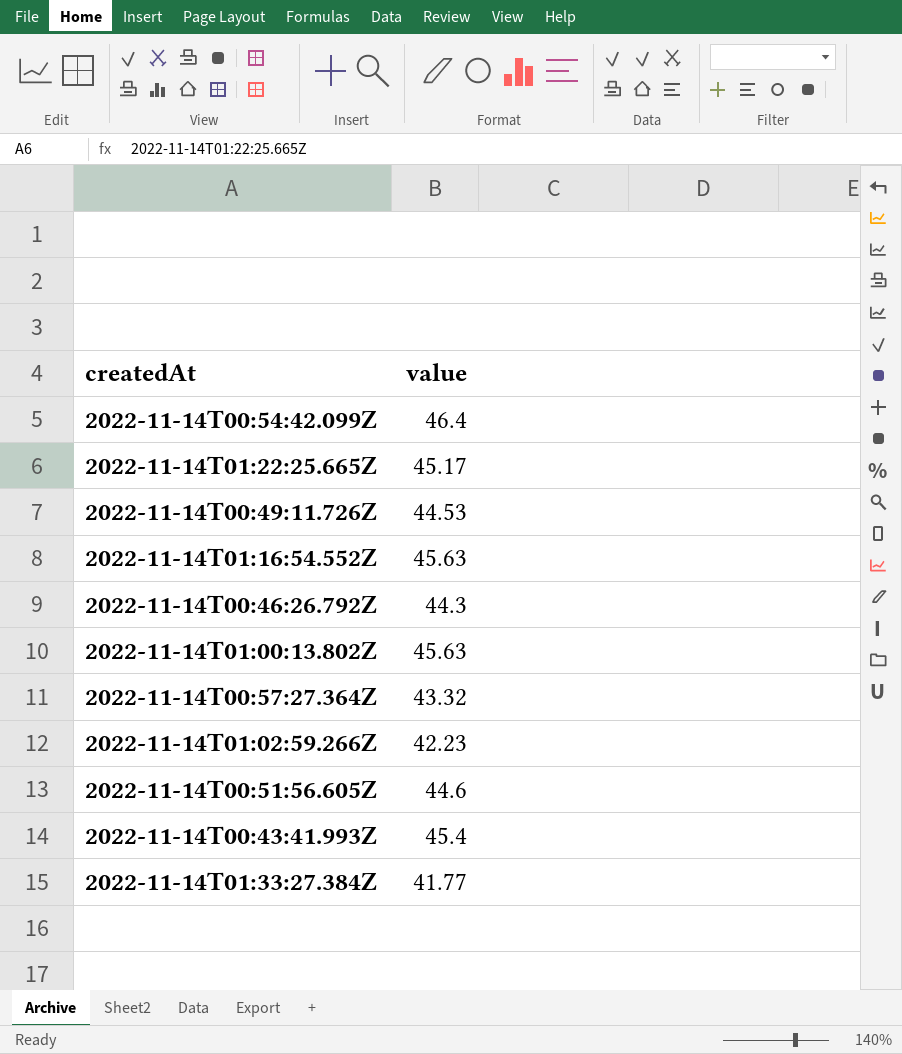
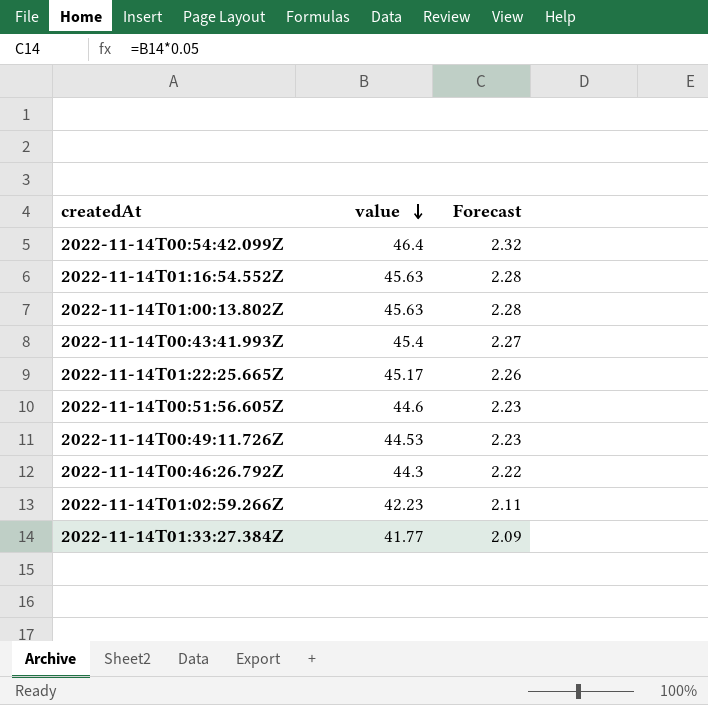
row order: none -> value descending
column Forecast | formula: none -> [value] * 0.05
row 2022-11-14T00:57:27.364Z: 43.32 -> none

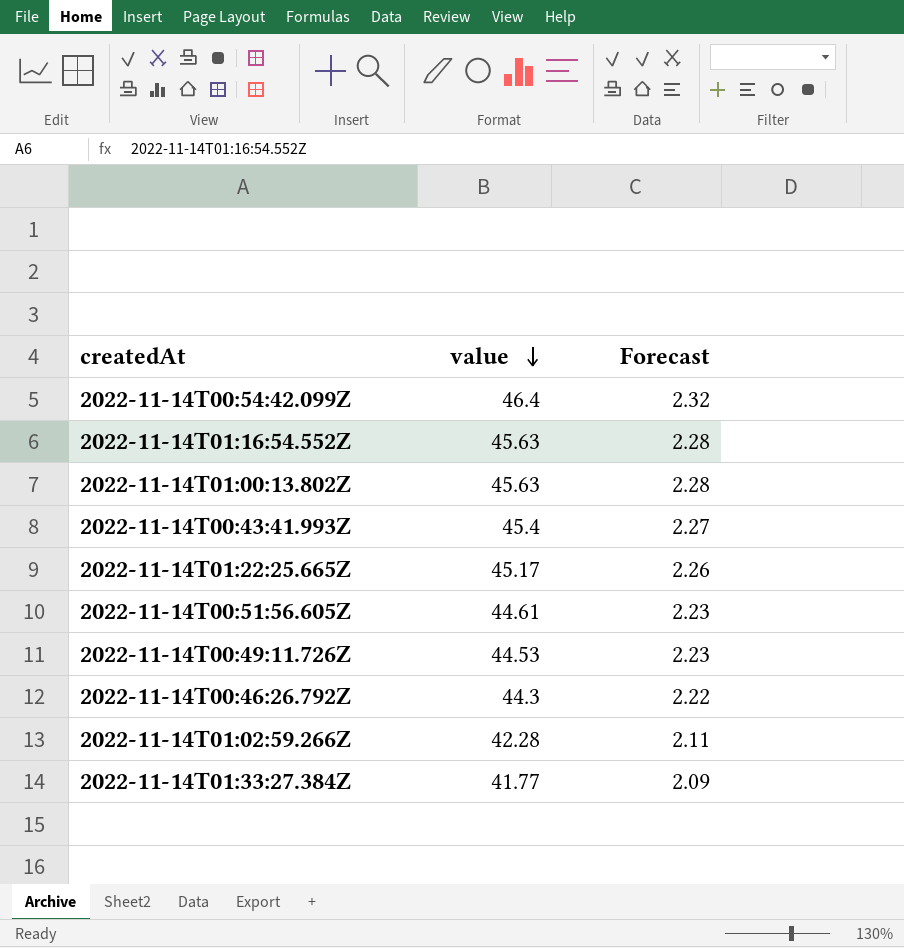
2022-11-14T00:51:56.605Z | value: 44.6 -> 44.61
2022-11-14T01:02:59.266Z | value: 42.23 -> 42.28

